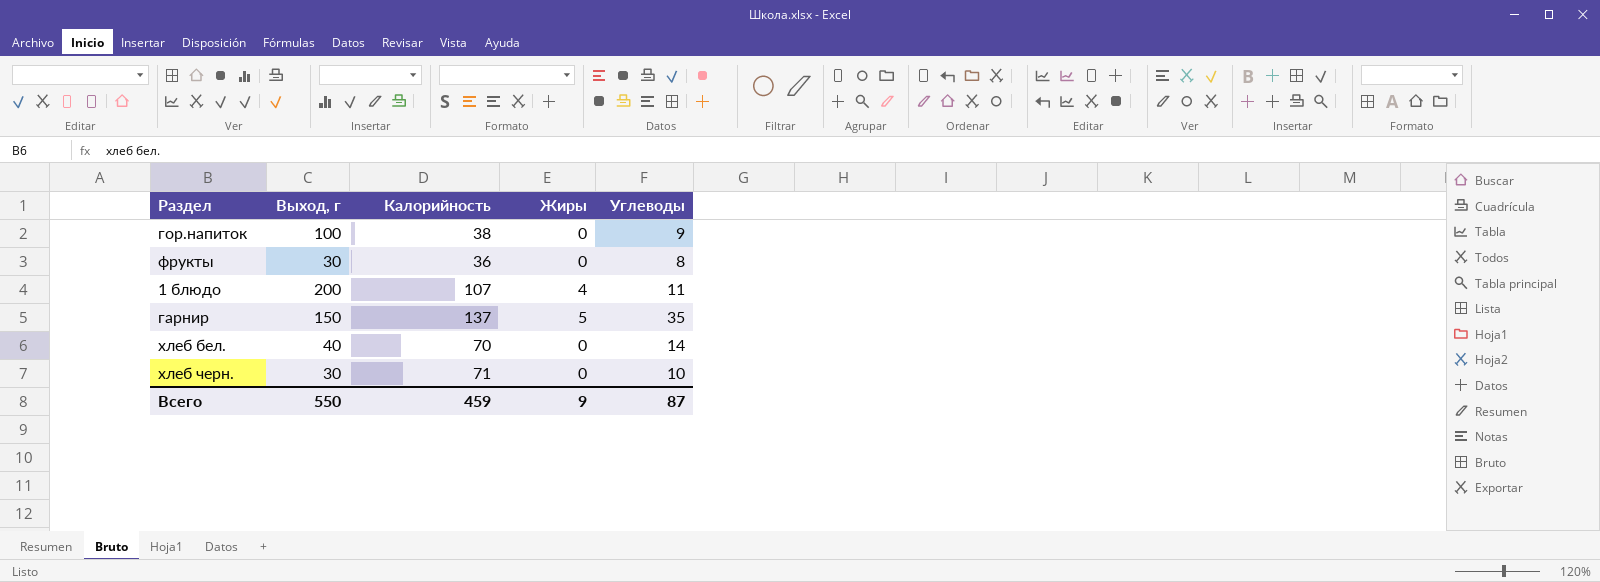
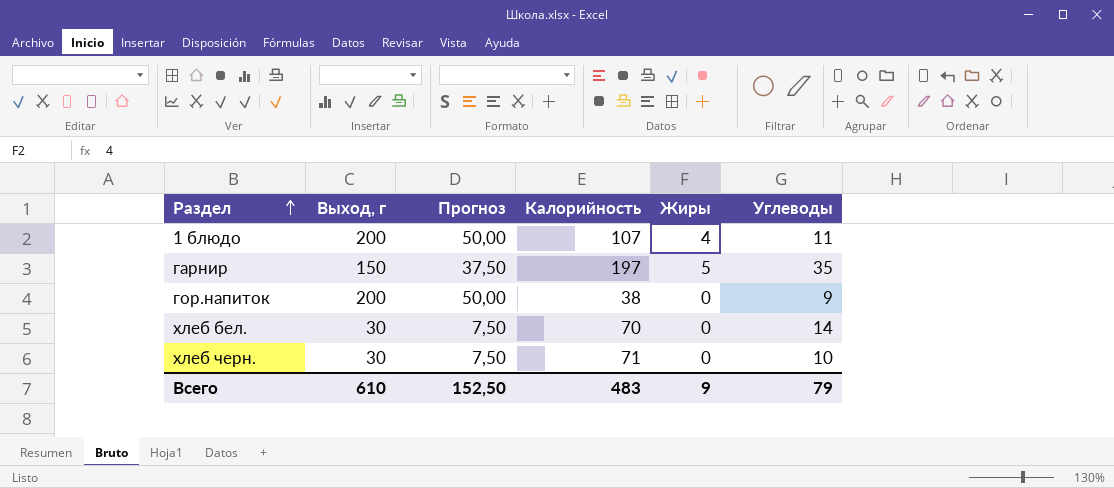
row order: none -> Раздел ascending
column Прогноз | formula: none -> [Выход, г] * 0,25
row фрукты: 30 | 36 | 0 | 8 -> none
гарнир | Калорийность: 137 -> 197
гор.напиток | Выход, г: 100 -> 200
хлеб бел. | Выход, г: 40 -> 30
Всего | Выход, г: 550 -> 610
Всего | Калорийность: 459 -> 483
Всего | Углеводы: 87 -> 79

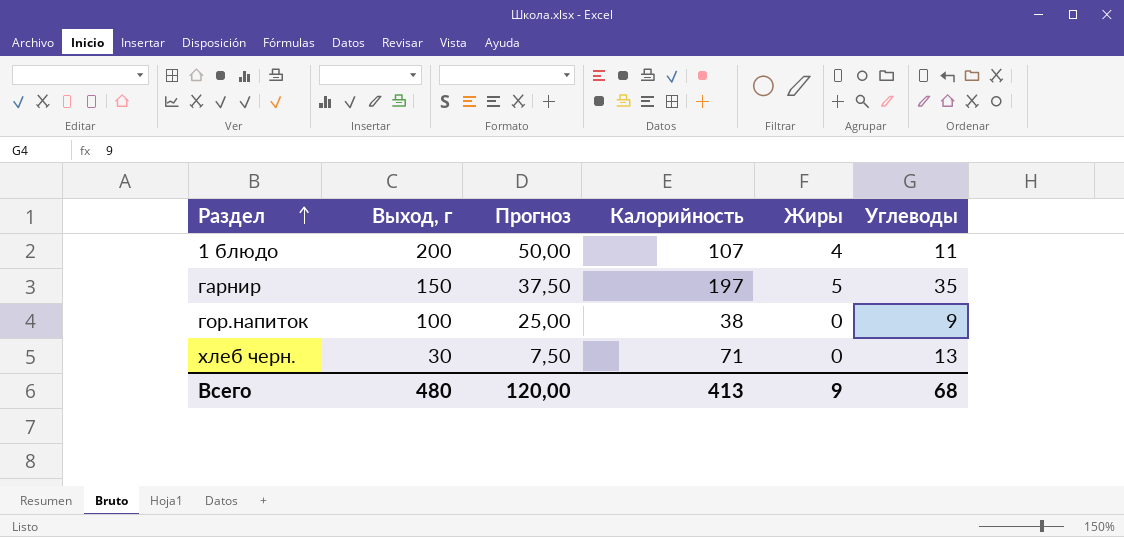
row хлеб бел.: 30 | 7,50 | 70 | 0 | 14 -> none
гор.напиток | Выход, г: 200 -> 100
гор.напиток | Прогноз: 50,00 -> 25,00
хлеб черн. | Углеводы: 10 -> 13
Всего | Выход, г: 610 -> 480
Всего | Прогноз: 152,50 -> 120,00
Всего | Калорийность: 483 -> 413
Всего | Углеводы: 79 -> 68

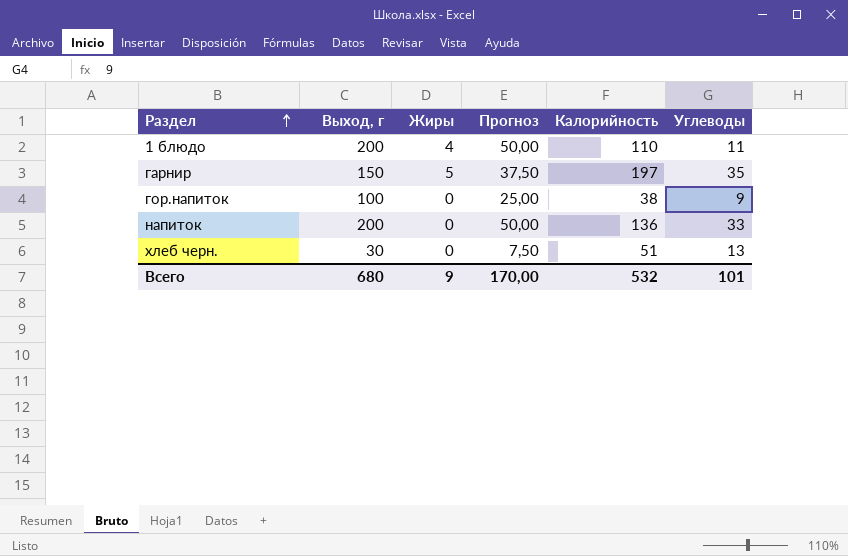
column Жиры | position: 5 -> 3
1 блюдо | Калорийность: 107 -> 110
row напиток: none -> 200 | 0 | 50,00 | 136 | 33
хлеб черн. | Калорийность: 71 -> 51
Всего | Выход, г: 480 -> 680
Всего | Прогноз: 120,00 -> 170,00
Всего | Калорийность: 413 -> 532
Всего | Углеводы: 68 -> 101

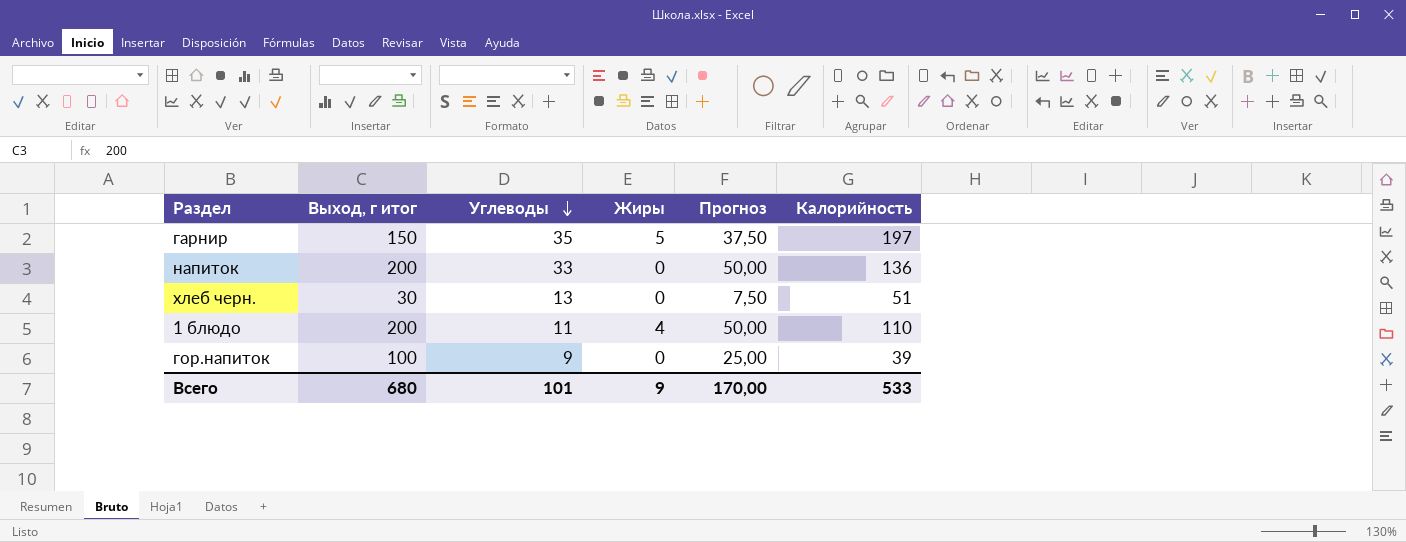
row order: Раздел ascending -> Углеводы descending
column name: Выход, г -> Выход, г итог
column Углеводы | position: 6 -> 3
гор.напиток | Калорийность: 38 -> 39
Всего | Калорийность: 532 -> 533

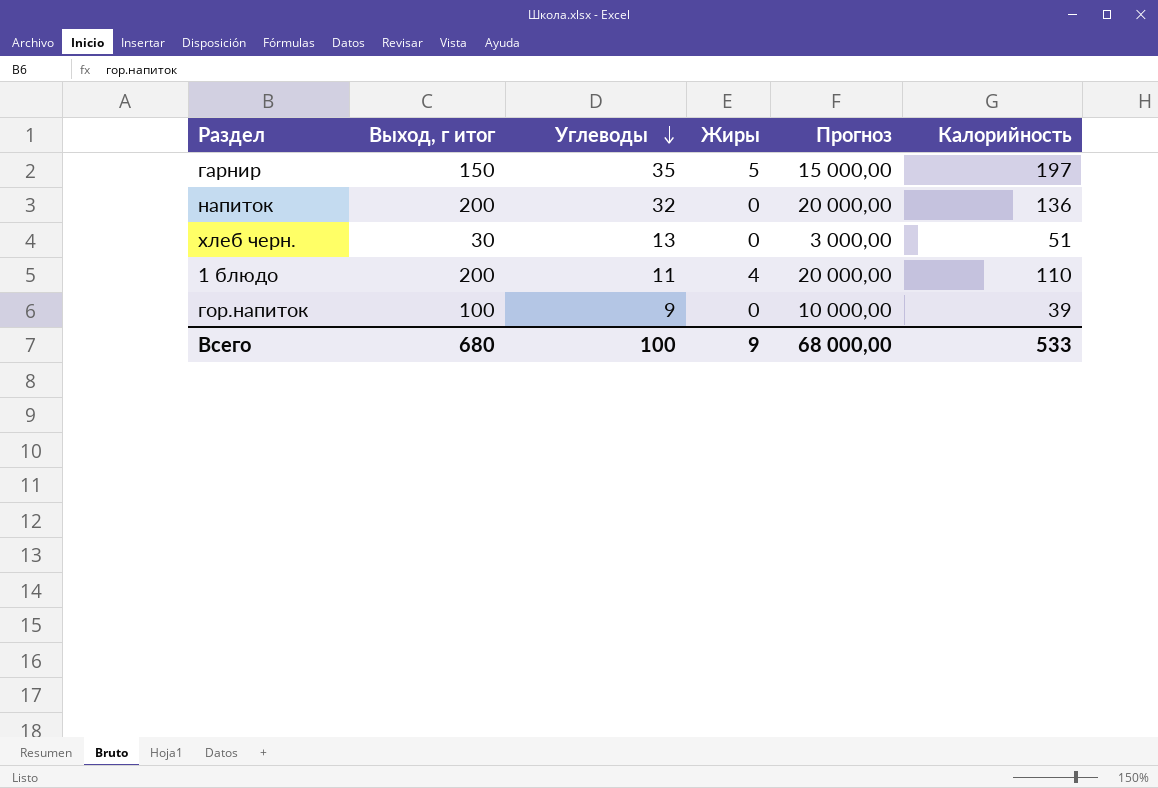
column Прогноз | formula: [Выход, г итог] * 0,25 -> [Выход, г итог] * 100
напиток | Углеводы: 33 -> 32
Всего | Углеводы: 101 -> 100
Всего | Прогноз: 170,00 -> 68 000,00

